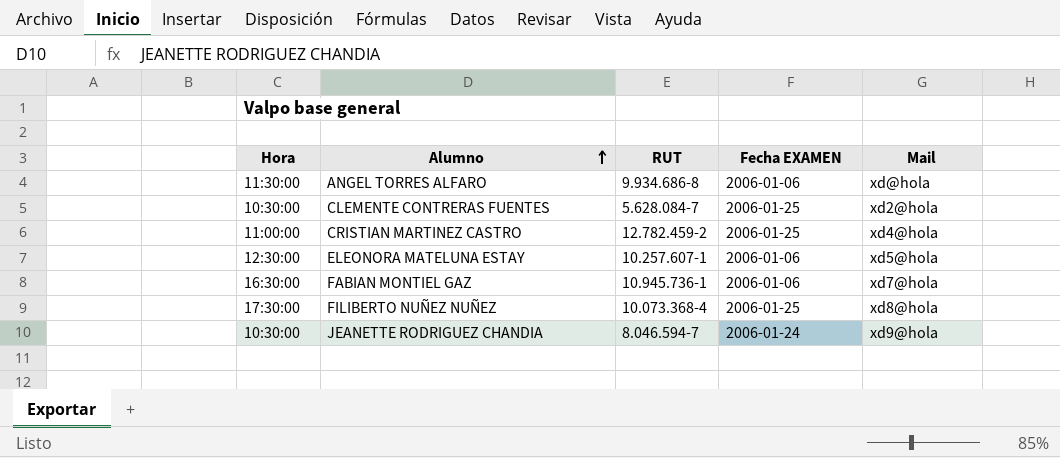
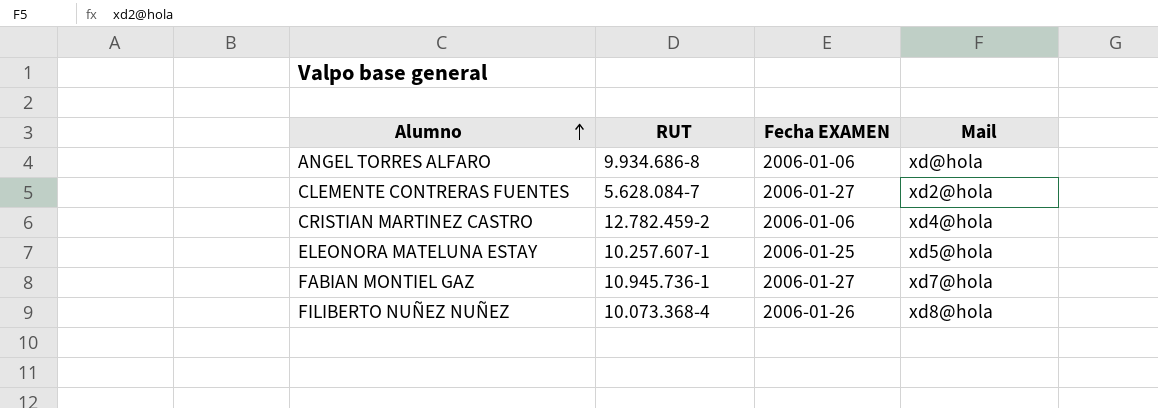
column Hora | position: 1 -> none
row JEANETTE RODRIGUEZ CHANDIA: 10:30:00 | 8.046.594-7 | 2006-01-24 | xd9@hola -> none
CLEMENTE CONTRERAS FUENTES | Fecha EXAMEN: 2006-01-25 -> 2006-01-27
CRISTIAN MARTINEZ CASTRO | Fecha EXAMEN: 2006-01-25 -> 2006-01-06
ELEONORA MATELUNA ESTAY | Fecha EXAMEN: 2006-01-06 -> 2006-01-25
FABIAN MONTIEL GAZ | Fecha EXAMEN: 2006-01-06 -> 2006-01-27
FILIBERTO NUÑEZ NUÑEZ | Fecha EXAMEN: 2006-01-25 -> 2006-01-26

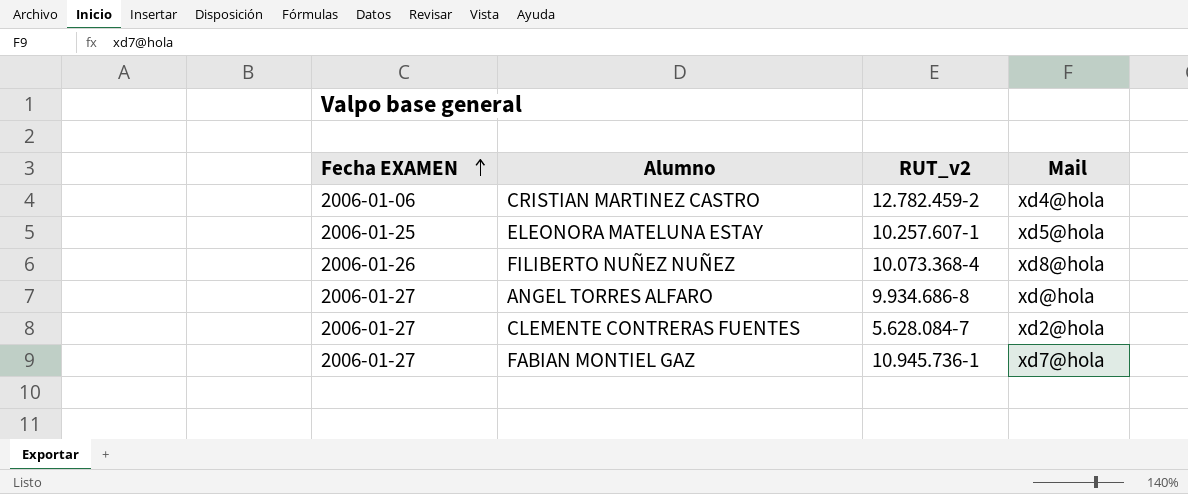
row order: Alumno ascending -> Fecha EXAMEN ascending
column Fecha EXAMEN | position: 3 -> 1
column name: RUT -> RUT_v2
ANGEL TORRES ALFARO | Fecha EXAMEN: 2006-01-06 -> 2006-01-27

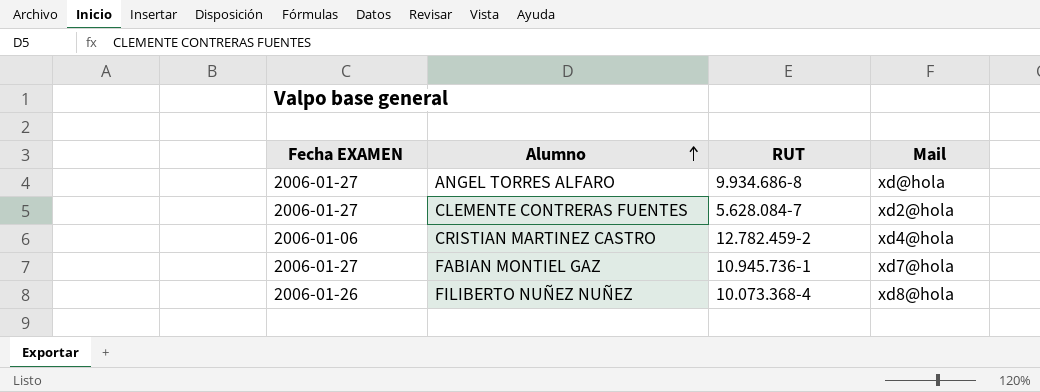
row order: Fecha EXAMEN ascending -> Alumno ascending
column name: RUT_v2 -> RUT
row ELEONORA MATELUNA ESTAY: 2006-01-25 | 10.257.607-1 | xd5@hola -> none

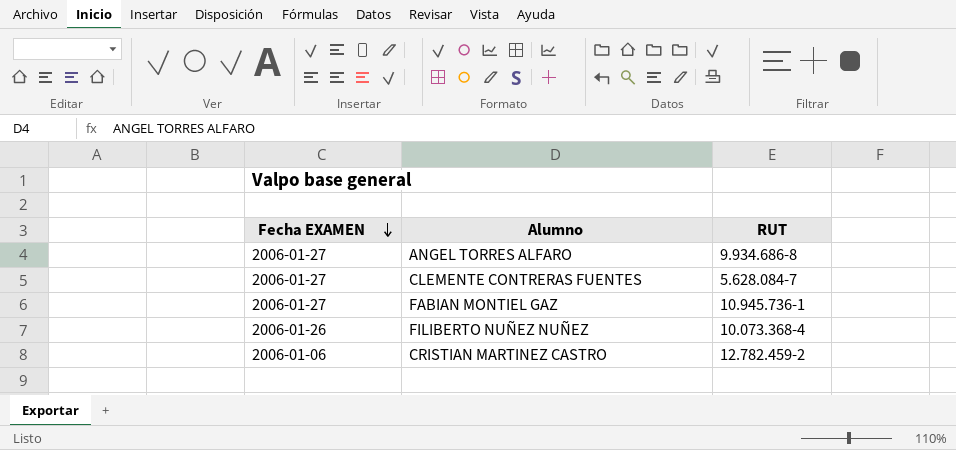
row order: Alumno ascending -> Fecha EXAMEN descending
column Mail | position: 4 -> none

